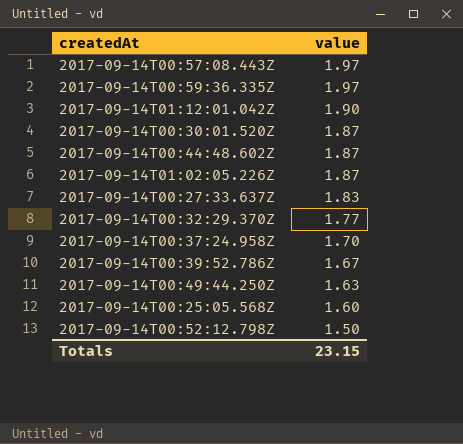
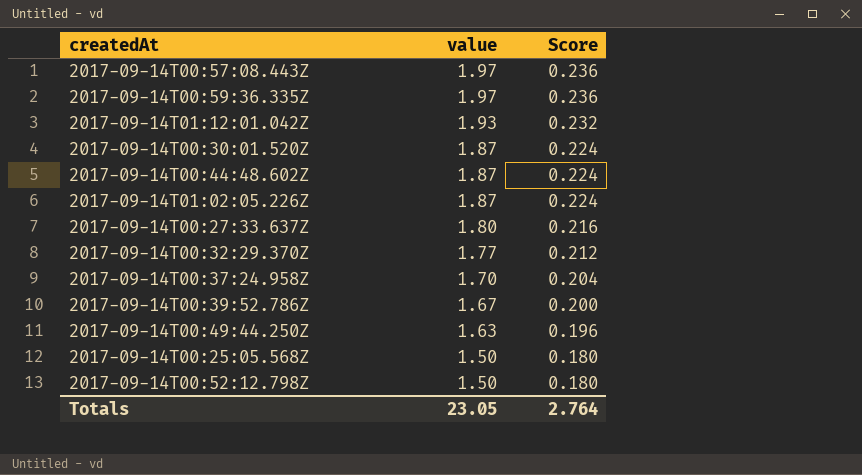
column Score | formula: none -> [value] * 0.12
2017-09-14T01:12:01.042Z | value: 1.90 -> 1.93
2017-09-14T00:27:33.637Z | value: 1.83 -> 1.80
2017-09-14T00:25:05.568Z | value: 1.60 -> 1.50
Totals | value: 23.15 -> 23.05

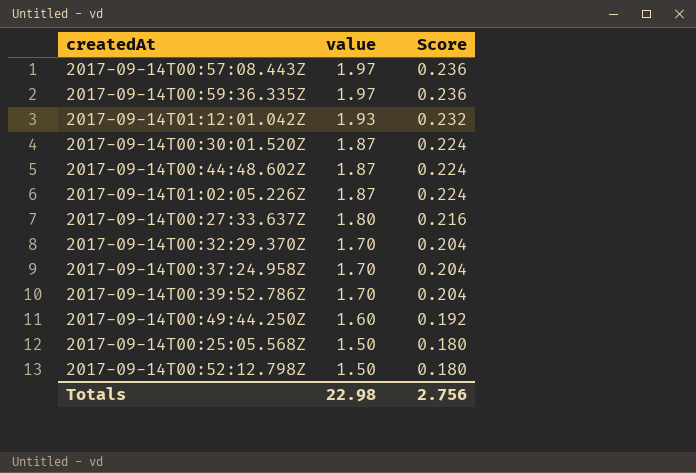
2017-09-14T00:32:29.370Z | value: 1.77 -> 1.70
2017-09-14T00:32:29.370Z | Score: 0.212 -> 0.204
2017-09-14T00:39:52.786Z | value: 1.67 -> 1.70
2017-09-14T00:39:52.786Z | Score: 0.200 -> 0.204
2017-09-14T00:49:44.250Z | value: 1.63 -> 1.60
2017-09-14T00:49:44.250Z | Score: 0.196 -> 0.192
Totals | value: 23.05 -> 22.98
Totals | Score: 2.764 -> 2.756

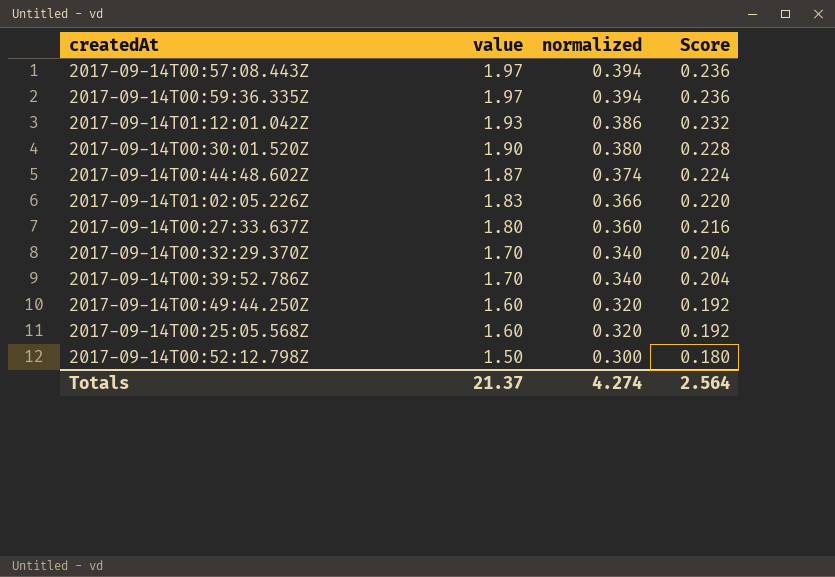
column normalized | formula: none -> [value] * 0.2
row 2017-09-14T00:37:24.958Z: 1.70 | 0.204 -> none
2017-09-14T00:30:01.520Z | value: 1.87 -> 1.90
2017-09-14T00:30:01.520Z | Score: 0.224 -> 0.228
2017-09-14T01:02:05.226Z | value: 1.87 -> 1.83
2017-09-14T01:02:05.226Z | Score: 0.224 -> 0.220
2017-09-14T00:25:05.568Z | value: 1.50 -> 1.60
2017-09-14T00:25:05.568Z | Score: 0.180 -> 0.192
Totals | value: 22.98 -> 21.37
Totals | Score: 2.756 -> 2.564

